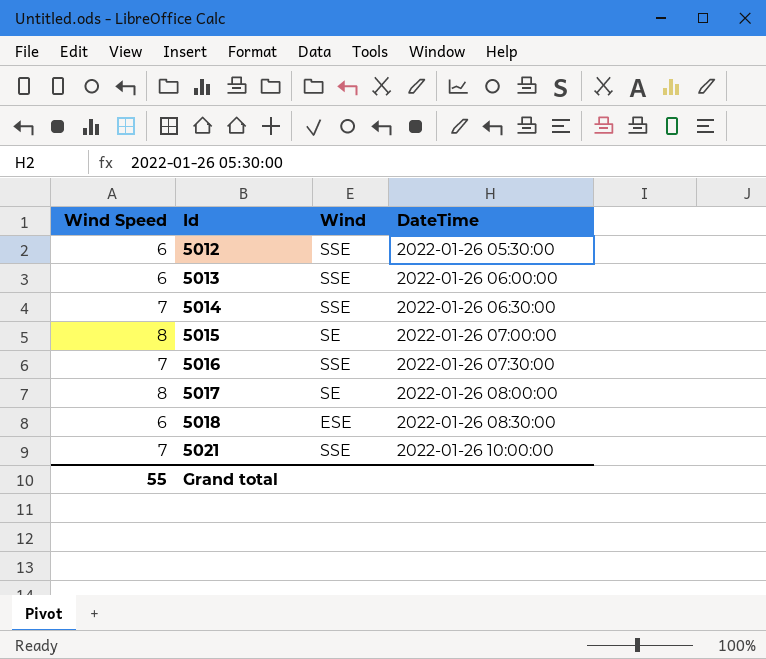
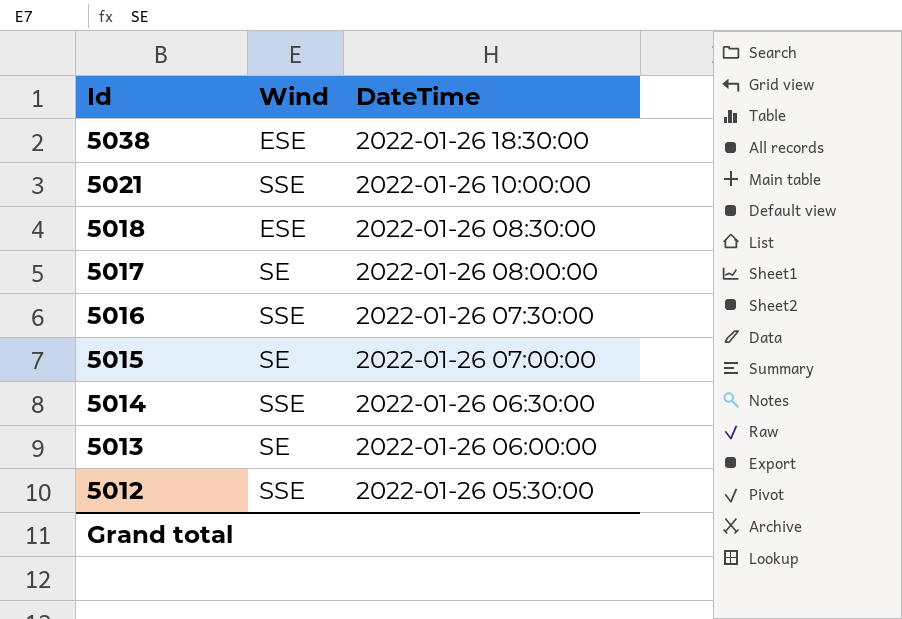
row order: Id ascending -> Id descending
column Wind Speed | position: 1 -> none
row 5038: none -> ESE | 2022-01-26 18:30:00
5013 | Wind: SSE -> SE

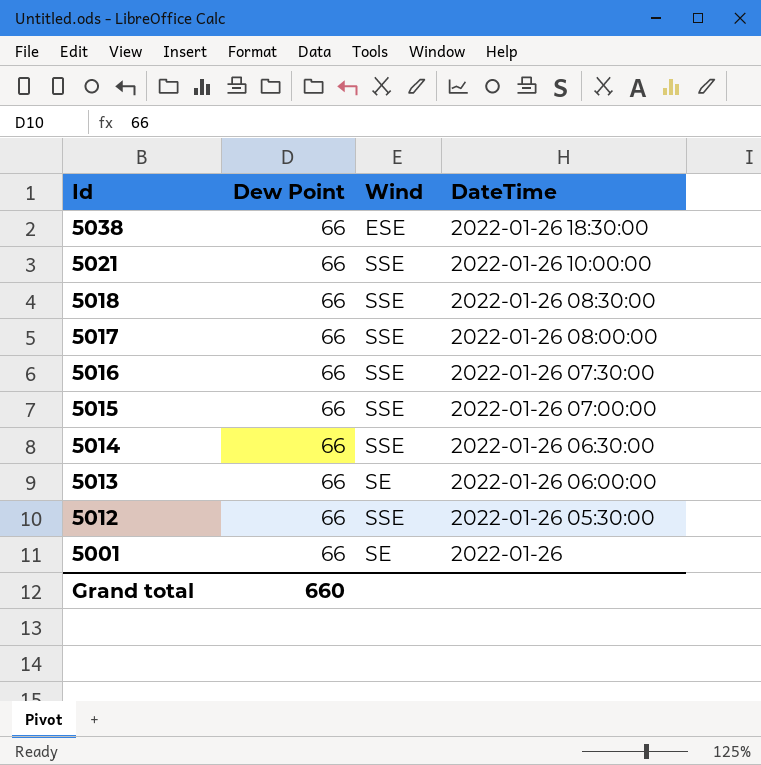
column Dew Point | position: none -> 2
5018 | Wind: ESE -> SSE
5017 | Wind: SE -> SSE
5015 | Wind: SE -> SSE
row 5001: none -> 66 | SE | 2022-01-26

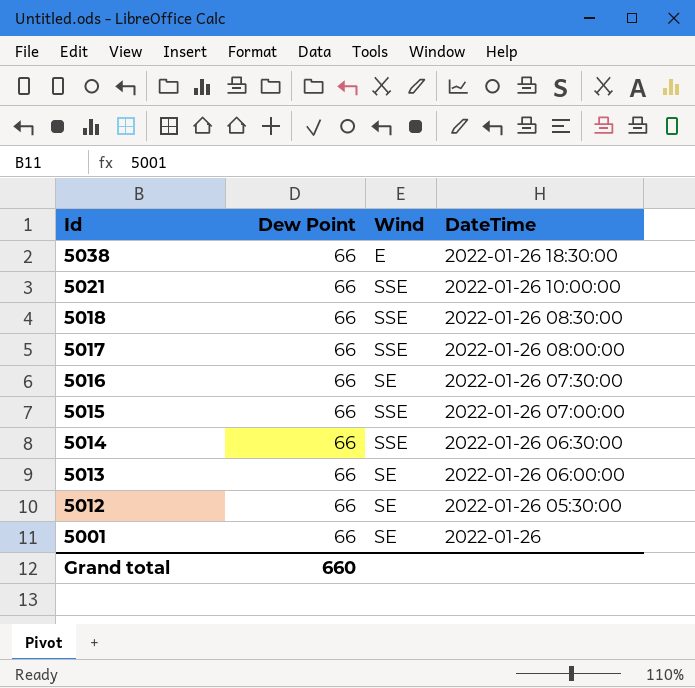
5038 | Wind: ESE -> E
5016 | Wind: SSE -> SE
5012 | Wind: SSE -> SE

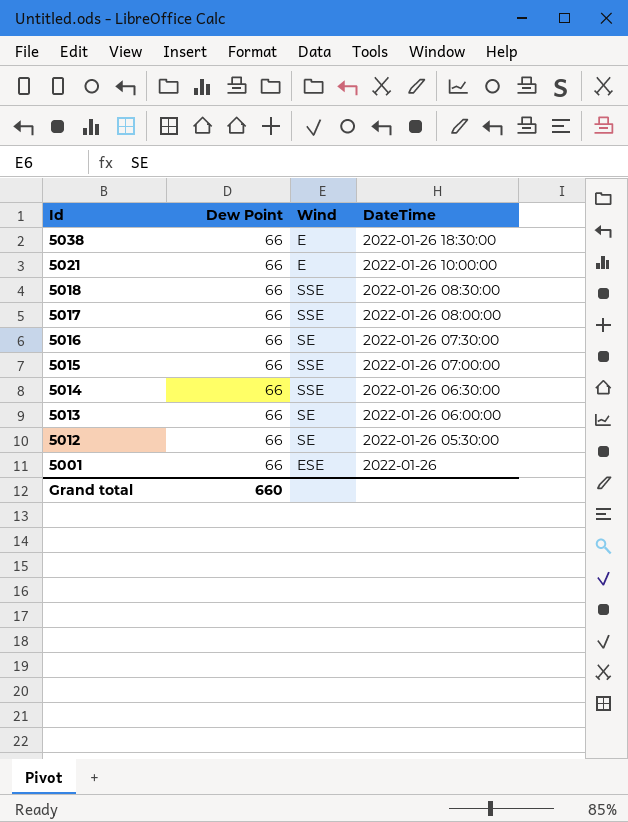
5021 | Wind: SSE -> E
5001 | Wind: SE -> ESE

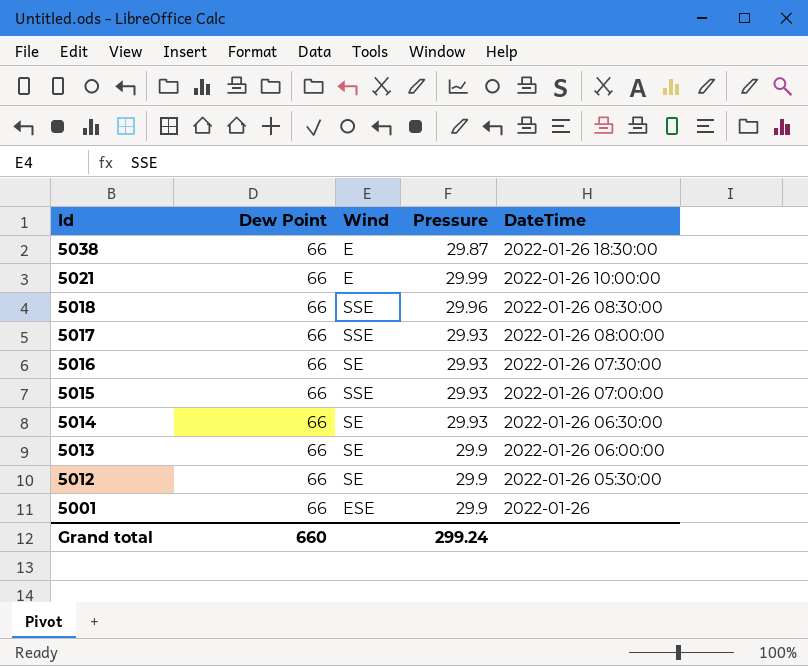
column Pressure | position: none -> 4
5014 | Wind: SSE -> SE

